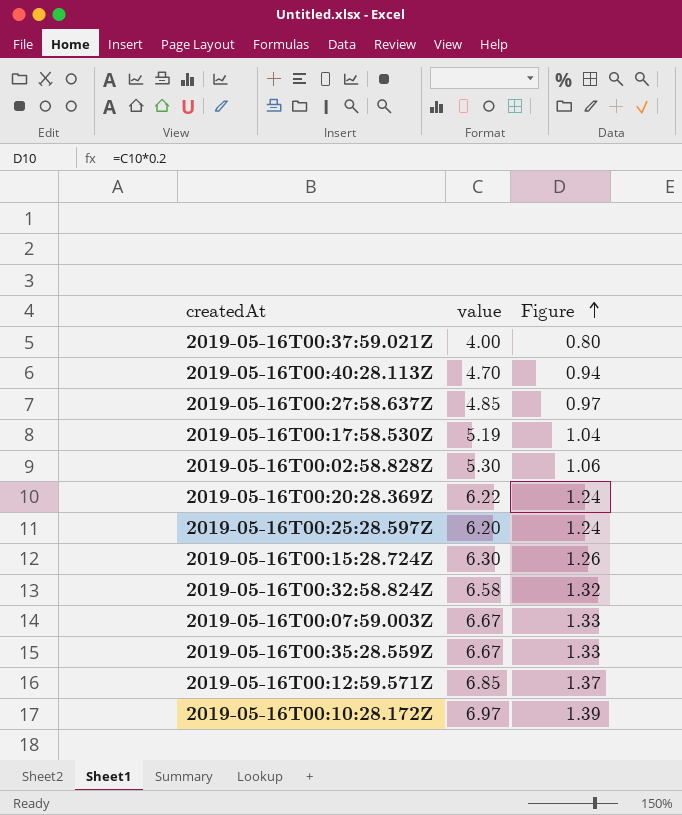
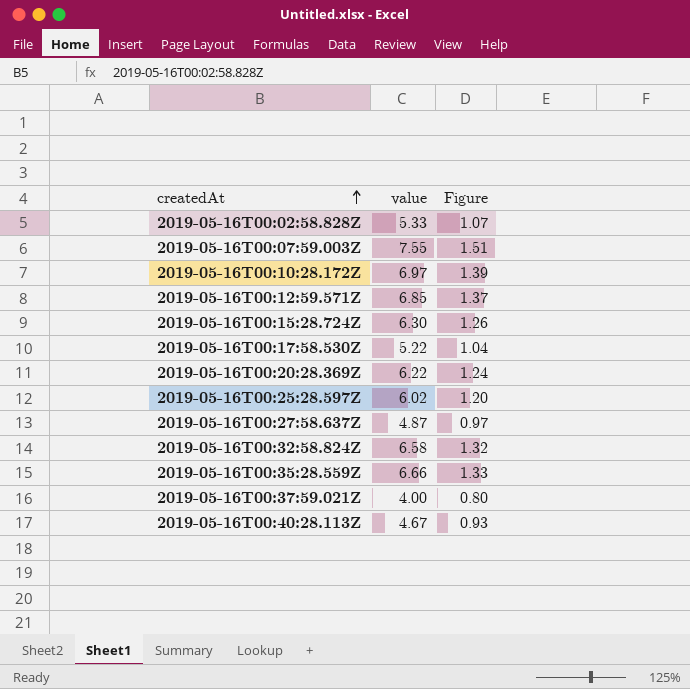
row order: Figure ascending -> createdAt ascending
2019-05-16T00:02:58.828Z | value: 5.30 -> 5.33
2019-05-16T00:02:58.828Z | Figure: 1.06 -> 1.07
2019-05-16T00:07:59.003Z | value: 6.67 -> 7.55
2019-05-16T00:07:59.003Z | Figure: 1.33 -> 1.51
2019-05-16T00:17:58.530Z | value: 5.19 -> 5.22
2019-05-16T00:25:28.597Z | value: 6.20 -> 6.02
2019-05-16T00:25:28.597Z | Figure: 1.24 -> 1.20
2019-05-16T00:27:58.637Z | value: 4.85 -> 4.87
2019-05-16T00:35:28.559Z | value: 6.67 -> 6.66
2019-05-16T00:40:28.113Z | value: 4.70 -> 4.67
2019-05-16T00:40:28.113Z | Figure: 0.94 -> 0.93

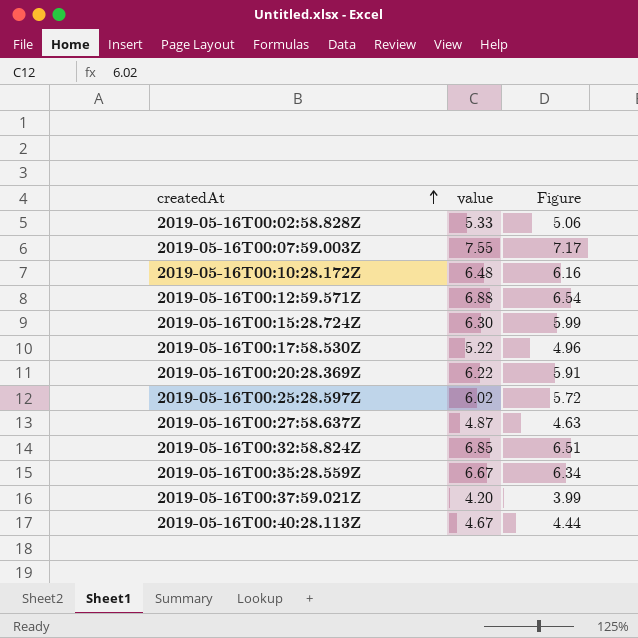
column Figure | formula: [value] * 0.2 -> [value] * 0.95
2019-05-16T00:10:28.172Z | value: 6.97 -> 6.48
2019-05-16T00:12:59.571Z | value: 6.85 -> 6.88
2019-05-16T00:32:58.824Z | value: 6.58 -> 6.85
2019-05-16T00:35:28.559Z | value: 6.66 -> 6.67
2019-05-16T00:37:59.021Z | value: 4.00 -> 4.20

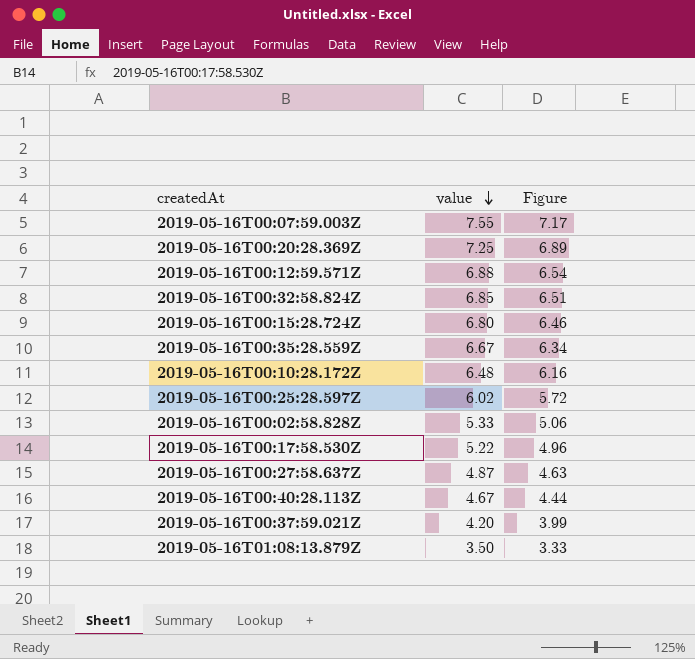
row order: createdAt ascending -> value descending
2019-05-16T00:20:28.369Z | value: 6.22 -> 7.25
2019-05-16T00:20:28.369Z | Figure: 5.91 -> 6.89
2019-05-16T00:15:28.724Z | value: 6.30 -> 6.80
2019-05-16T00:15:28.724Z | Figure: 5.99 -> 6.46
row 2019-05-16T01:08:13.879Z: none -> 3.50 | 3.33

